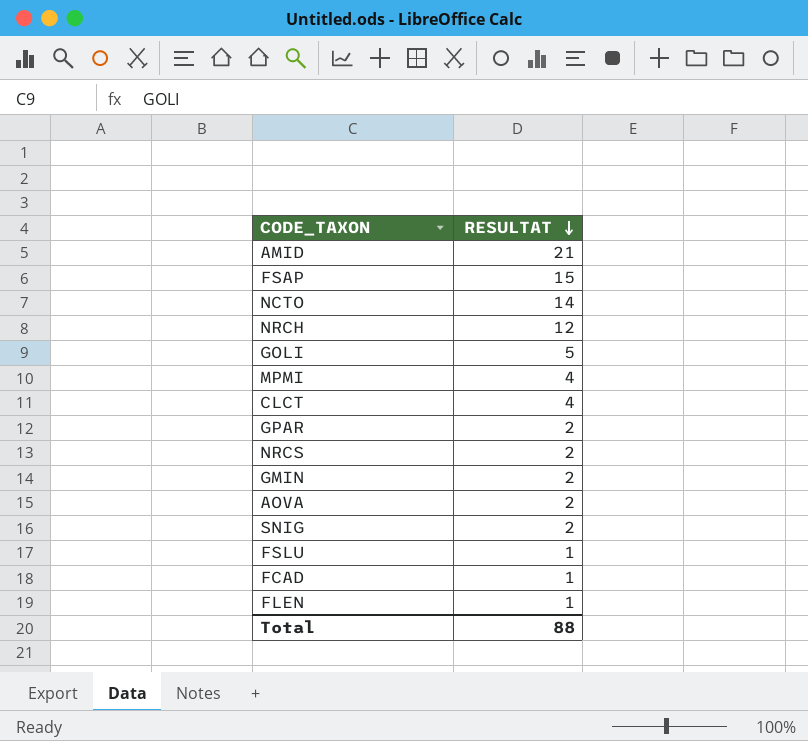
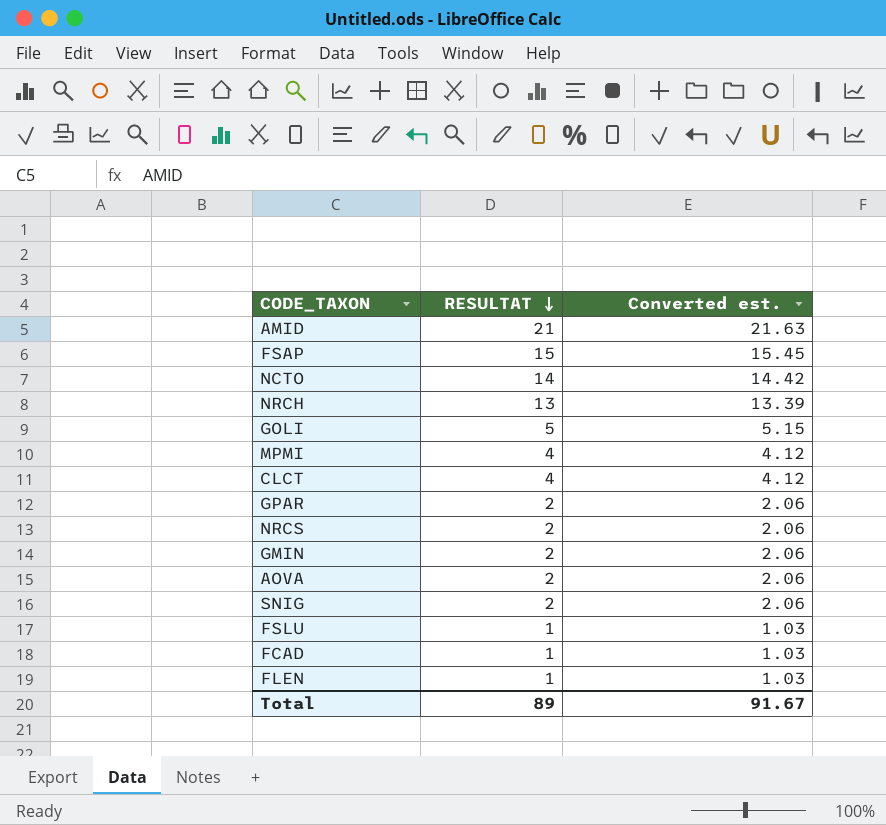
column Converted est. | formula: none -> [RESULTAT] * 1.03
NRCH | RESULTAT: 12 -> 13
Total | RESULTAT: 88 -> 89

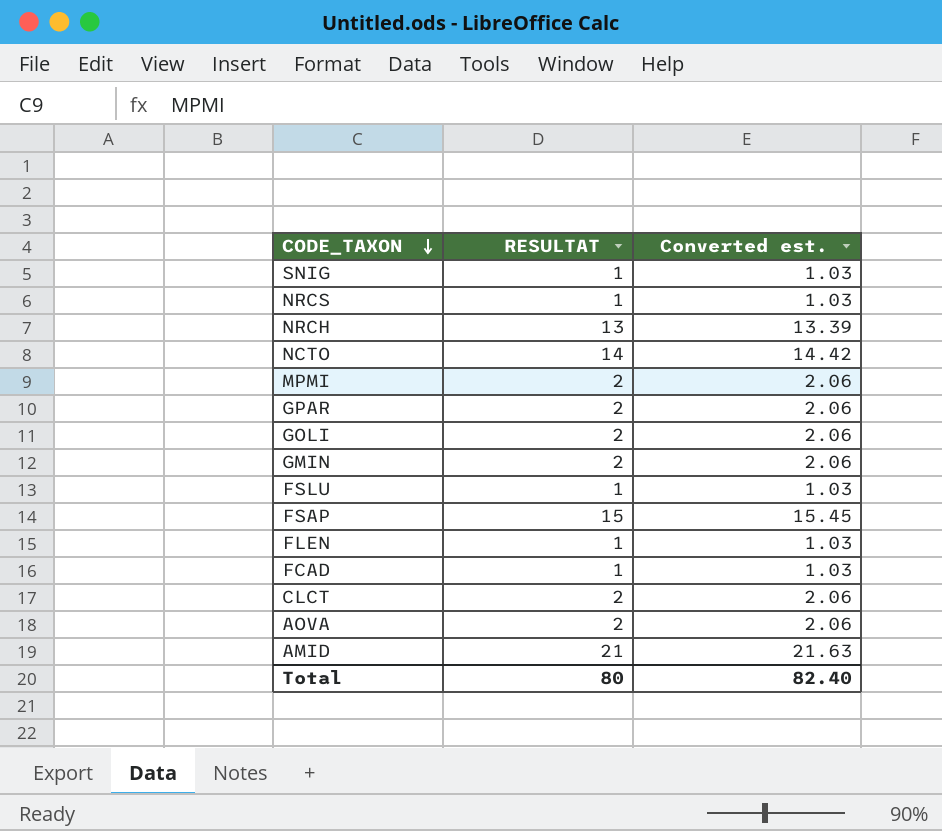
row order: RESULTAT descending -> CODE_TAXON descending
SNIG | RESULTAT: 2 -> 1
SNIG | Converted est.: 2.06 -> 1.03
NRCS | RESULTAT: 2 -> 1
NRCS | Converted est.: 2.06 -> 1.03
MPMI | RESULTAT: 4 -> 2
MPMI | Converted est.: 4.12 -> 2.06
GOLI | RESULTAT: 5 -> 2
GOLI | Converted est.: 5.15 -> 2.06
CLCT | RESULTAT: 4 -> 2
CLCT | Converted est.: 4.12 -> 2.06
Total | RESULTAT: 89 -> 80
Total | Converted est.: 91.67 -> 82.40

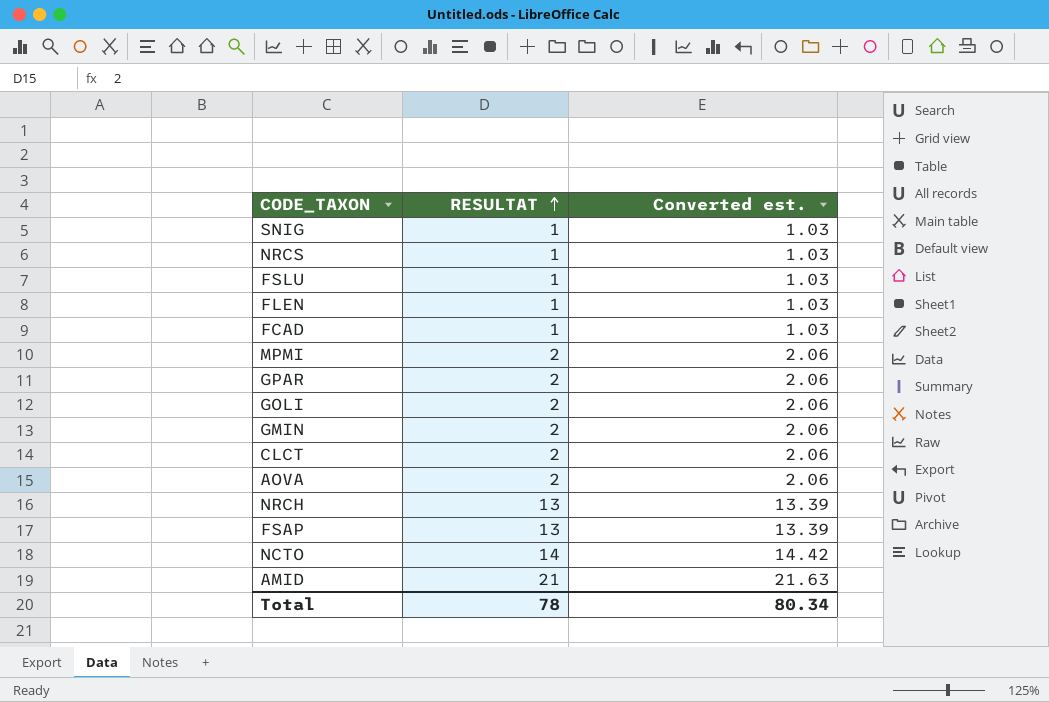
row order: CODE_TAXON descending -> RESULTAT ascending
FSAP | RESULTAT: 15 -> 13
FSAP | Converted est.: 15.45 -> 13.39
Total | RESULTAT: 80 -> 78
Total | Converted est.: 82.40 -> 80.34

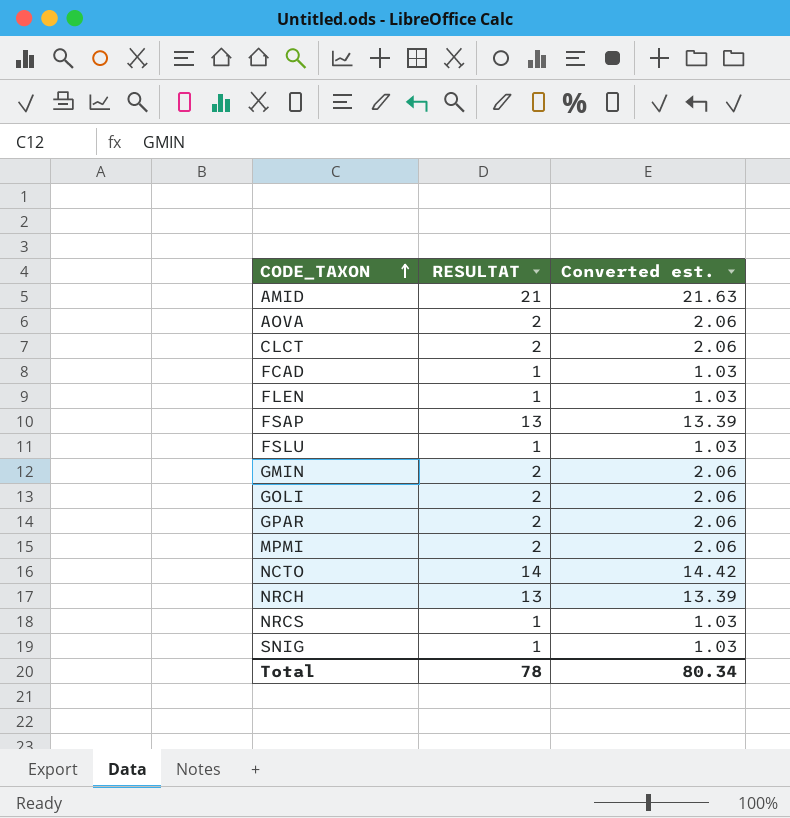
row order: RESULTAT ascending -> CODE_TAXON ascending

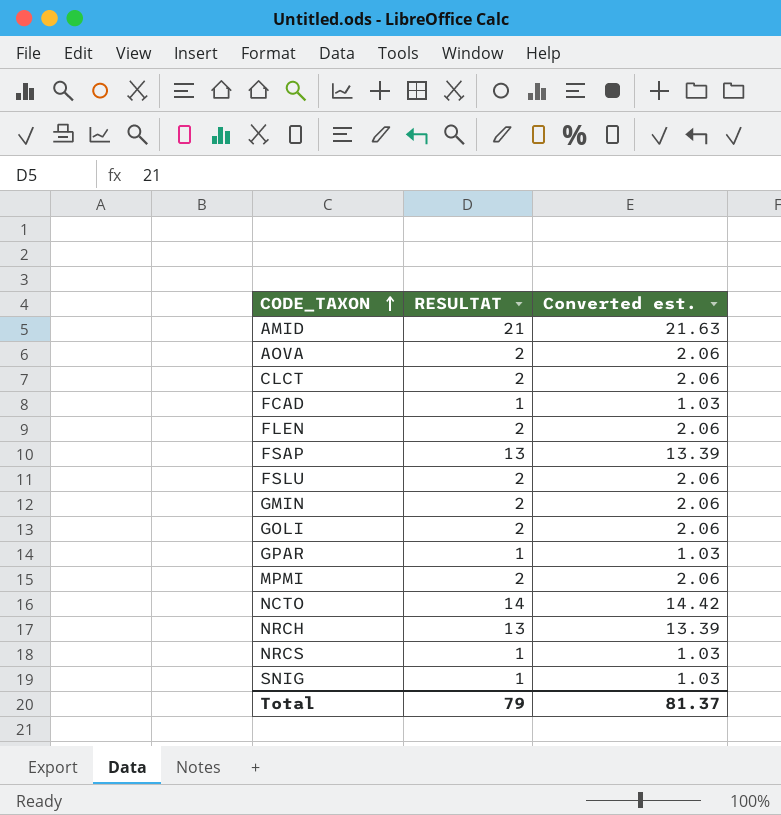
FLEN | RESULTAT: 1 -> 2
FLEN | Converted est.: 1.03 -> 2.06
FSLU | RESULTAT: 1 -> 2
FSLU | Converted est.: 1.03 -> 2.06
GPAR | RESULTAT: 2 -> 1
GPAR | Converted est.: 2.06 -> 1.03
Total | RESULTAT: 78 -> 79
Total | Converted est.: 80.34 -> 81.37

